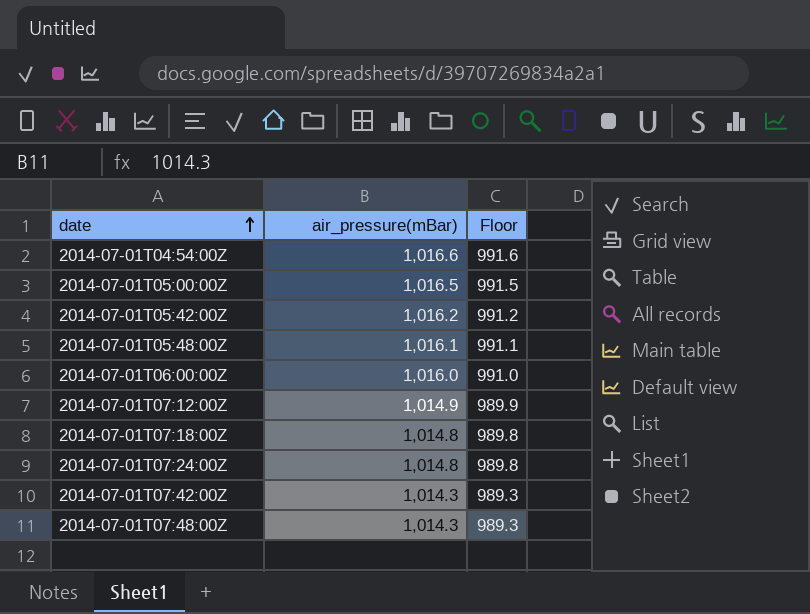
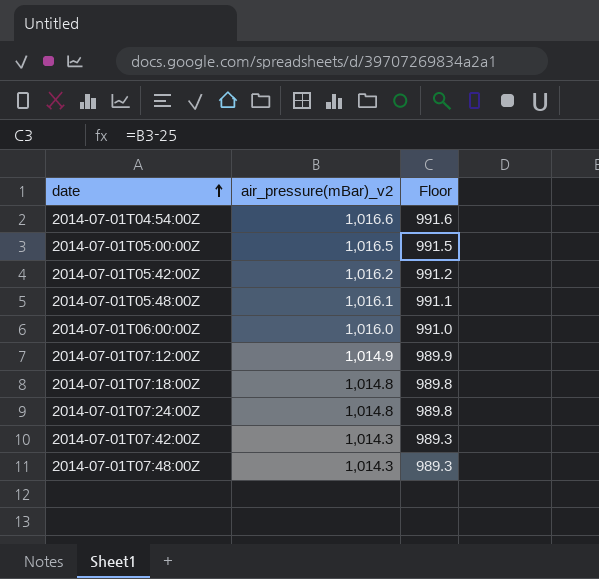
column name: air_pressure(mBar) -> air_pressure(mBar)_v2

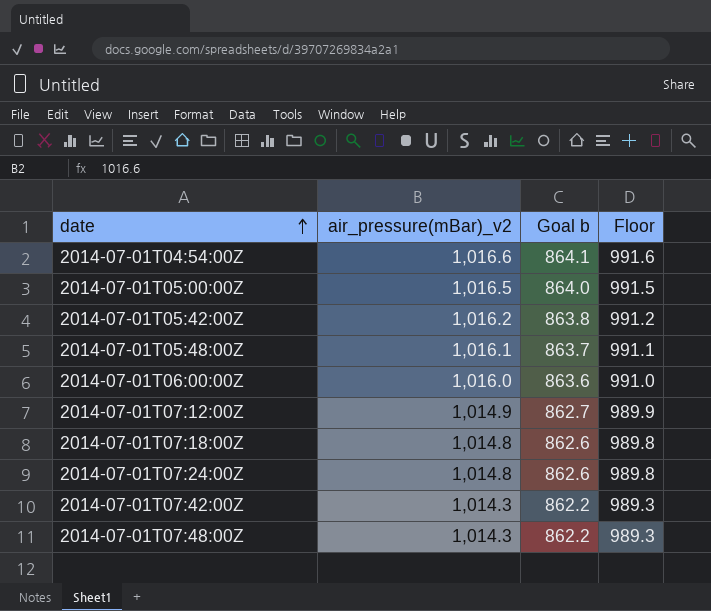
column Goal b | formula: none -> [air_pressure(mBar)_v2] * 0.85

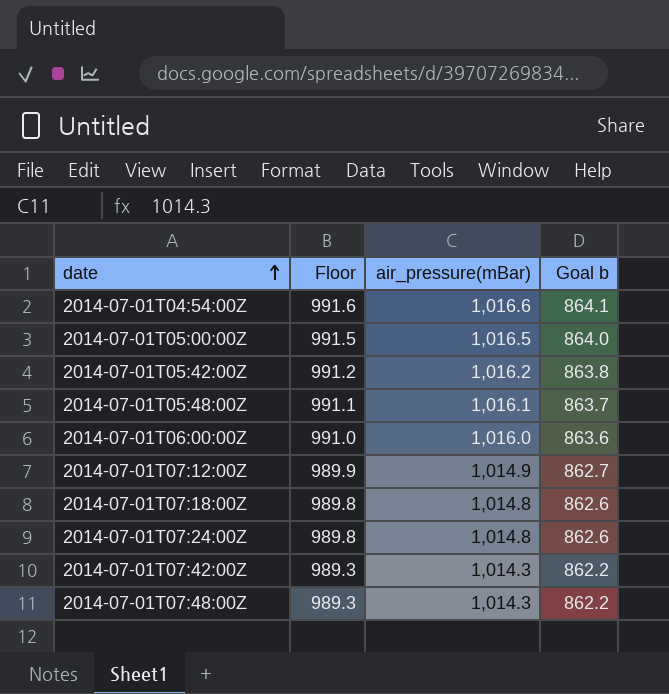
column Floor | position: 4 -> 2
column name: air_pressure(mBar)_v2 -> air_pressure(mBar)

